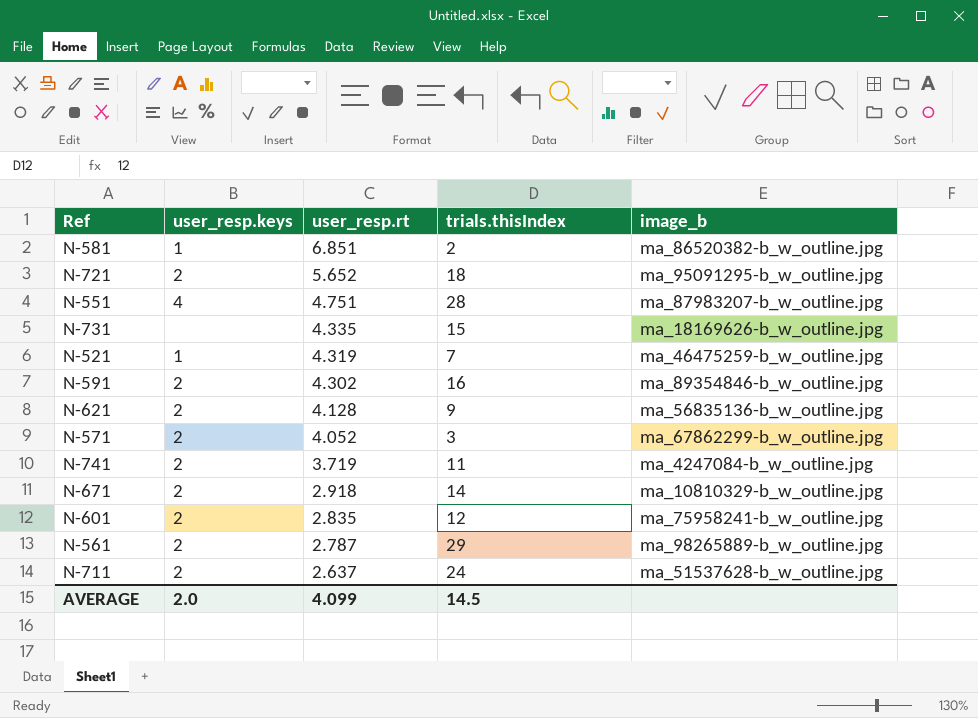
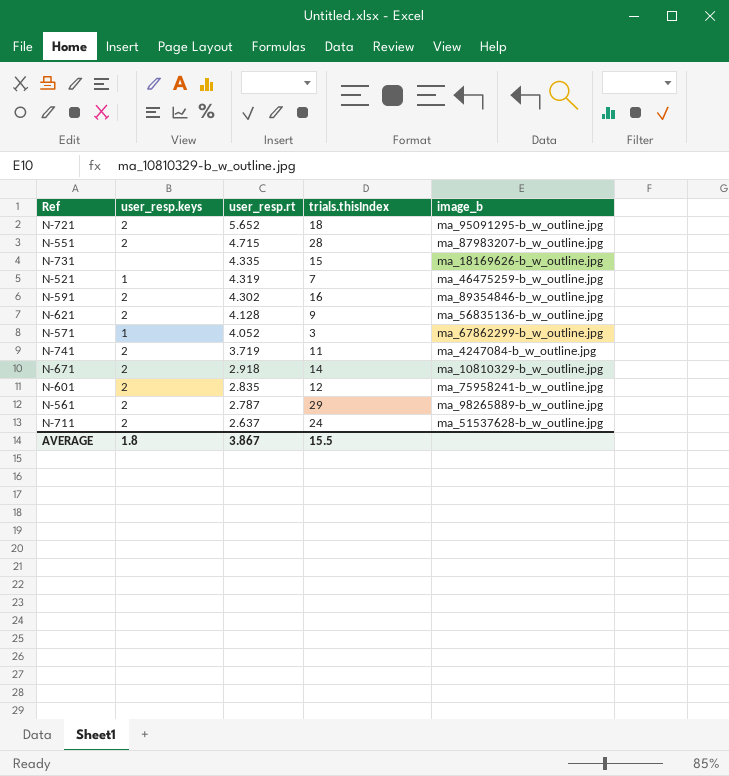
row N-581: 1 | 6.851 | 2 | ma_86520382-b_w_outline.jpg -> none
N-551 | user_resp.keys: 4 -> 2
N-551 | user_resp.rt: 4.751 -> 4.715
N-571 | user_resp.keys: 2 -> 1
AVERAGE | user_resp.keys: 2.0 -> 1.8
AVERAGE | user_resp.rt: 4.099 -> 3.867
AVERAGE | trials.thisIndex: 14.5 -> 15.5

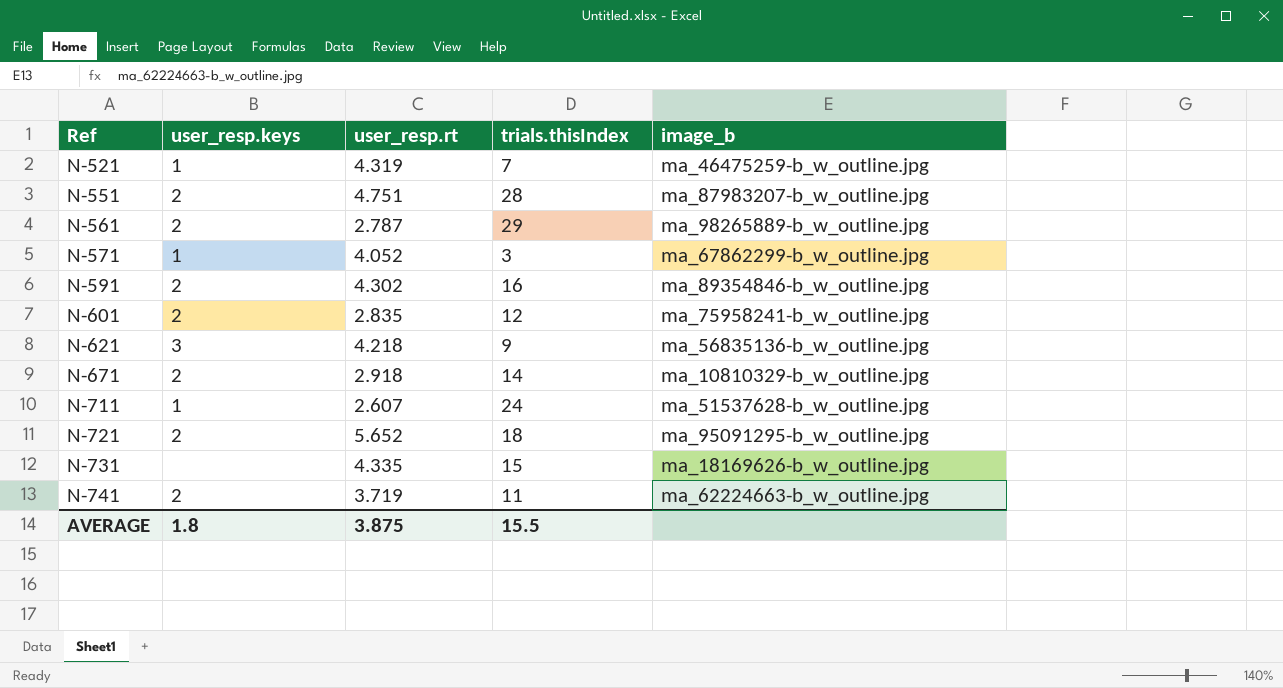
row order: user_resp.rt descending -> Ref ascending
N-551 | user_resp.rt: 4.715 -> 4.751
N-621 | user_resp.keys: 2 -> 3
N-621 | user_resp.rt: 4.128 -> 4.218
N-711 | user_resp.keys: 2 -> 1
N-711 | user_resp.rt: 2.637 -> 2.607
N-741 | image_b: ma_4247084-b_w_outline.jpg -> ma_62224663-b_w_outline.jpg
AVERAGE | user_resp.rt: 3.867 -> 3.875

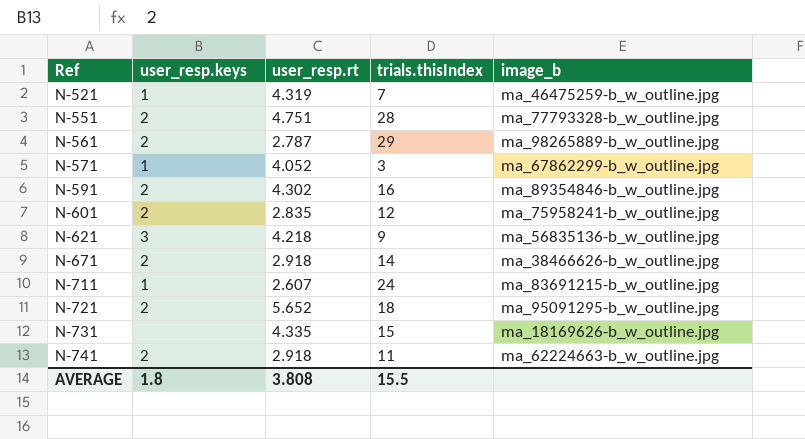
N-551 | image_b: ma_87983207-b_w_outline.jpg -> ma_77793328-b_w_outline.jpg
N-671 | image_b: ma_10810329-b_w_outline.jpg -> ma_38466626-b_w_outline.jpg
N-711 | image_b: ma_51537628-b_w_outline.jpg -> ma_83691215-b_w_outline.jpg
N-741 | user_resp.rt: 3.719 -> 2.918
AVERAGE | user_resp.rt: 3.875 -> 3.808

